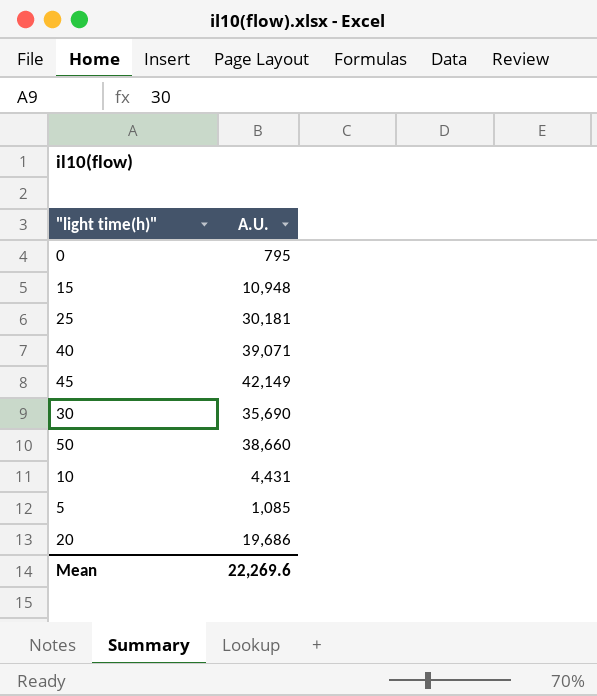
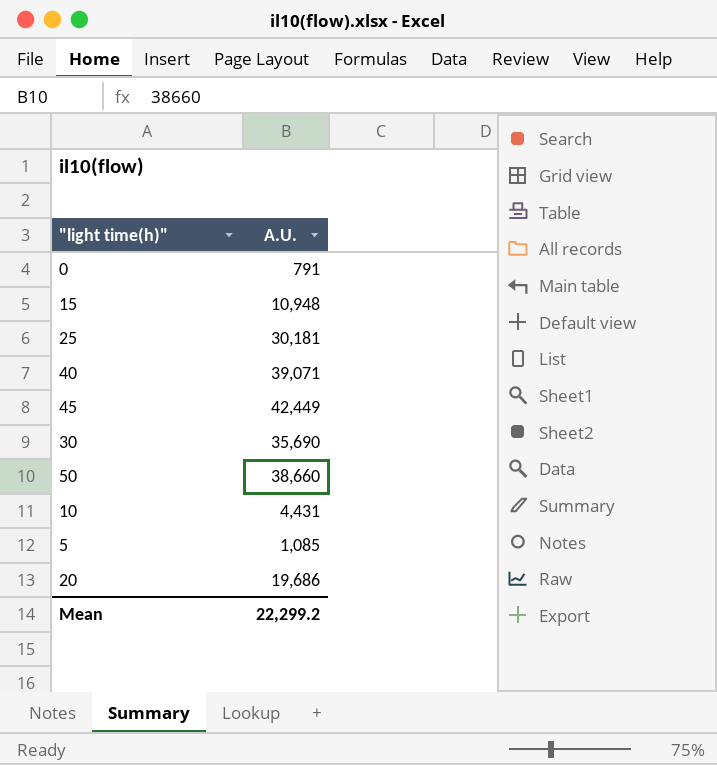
0 | A.U.: 795 -> 791
45 | A.U.: 42,149 -> 42,449
Mean | A.U.: 22,269.6 -> 22,299.2

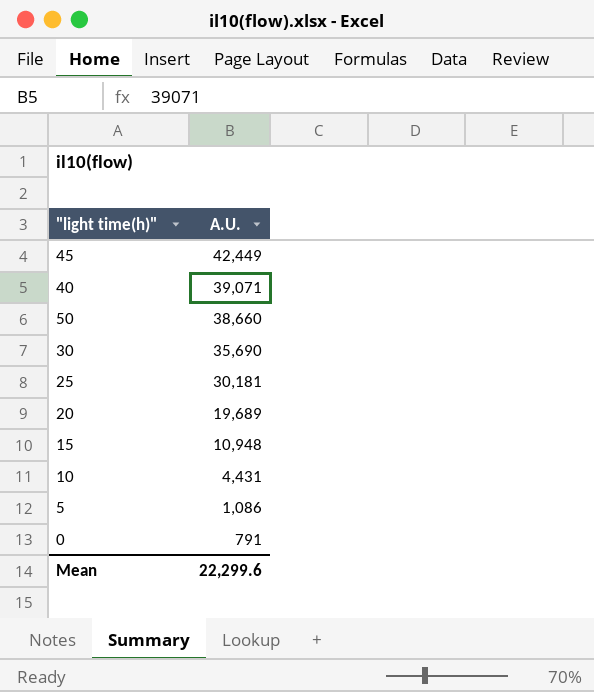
row order: none -> A.U. descending
20 | A.U.: 19,686 -> 19,689
5 | A.U.: 1,085 -> 1,086
Mean | A.U.: 22,299.2 -> 22,299.6

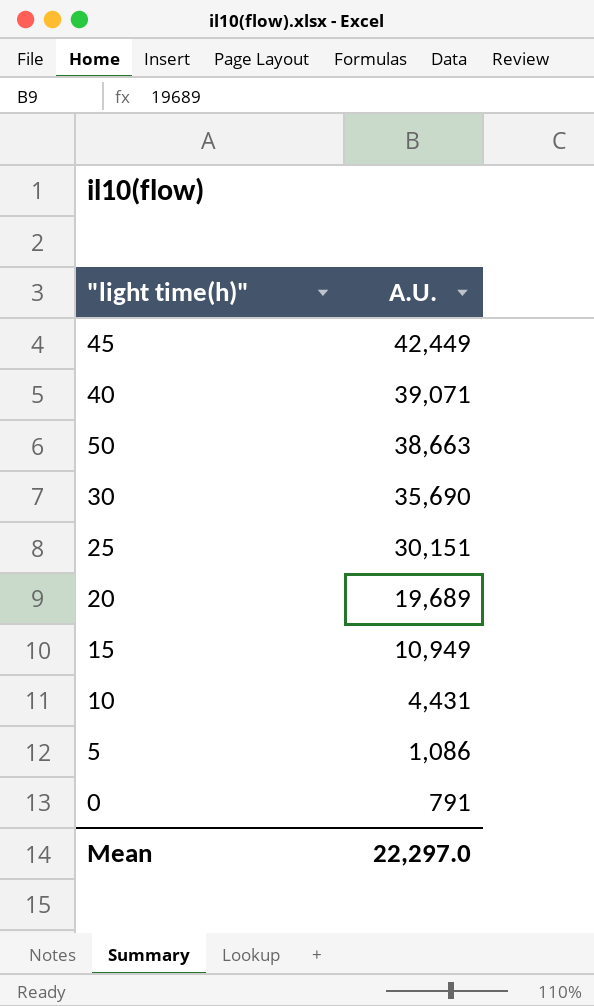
50 | A.U.: 38,660 -> 38,663
25 | A.U.: 30,181 -> 30,151
15 | A.U.: 10,948 -> 10,949
Mean | A.U.: 22,299.6 -> 22,297.0

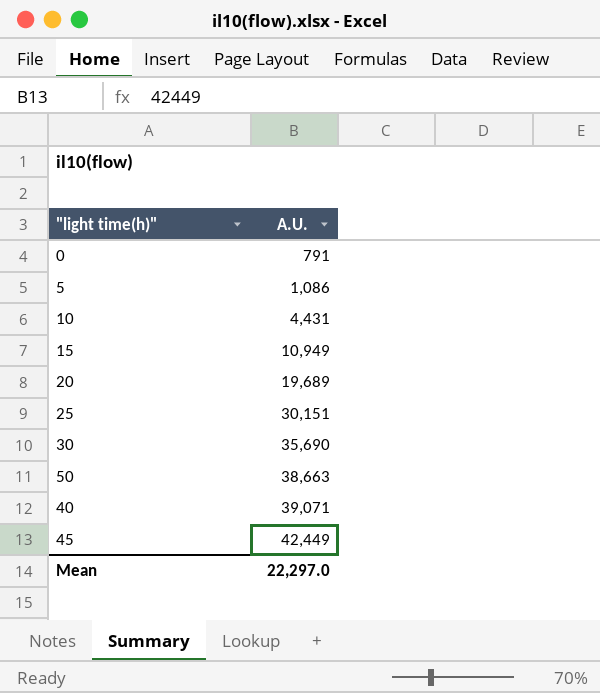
row order: A.U. descending -> A.U. ascending

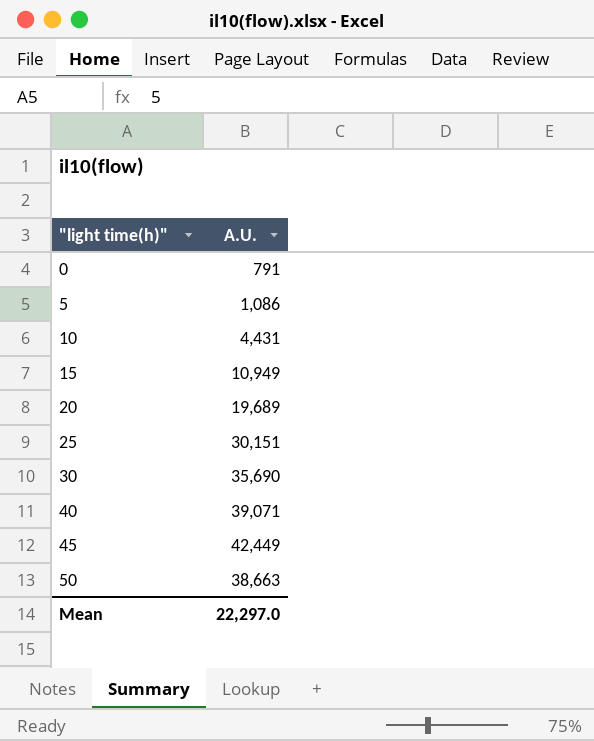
row order: A.U. ascending -> "light time(h)" ascending

